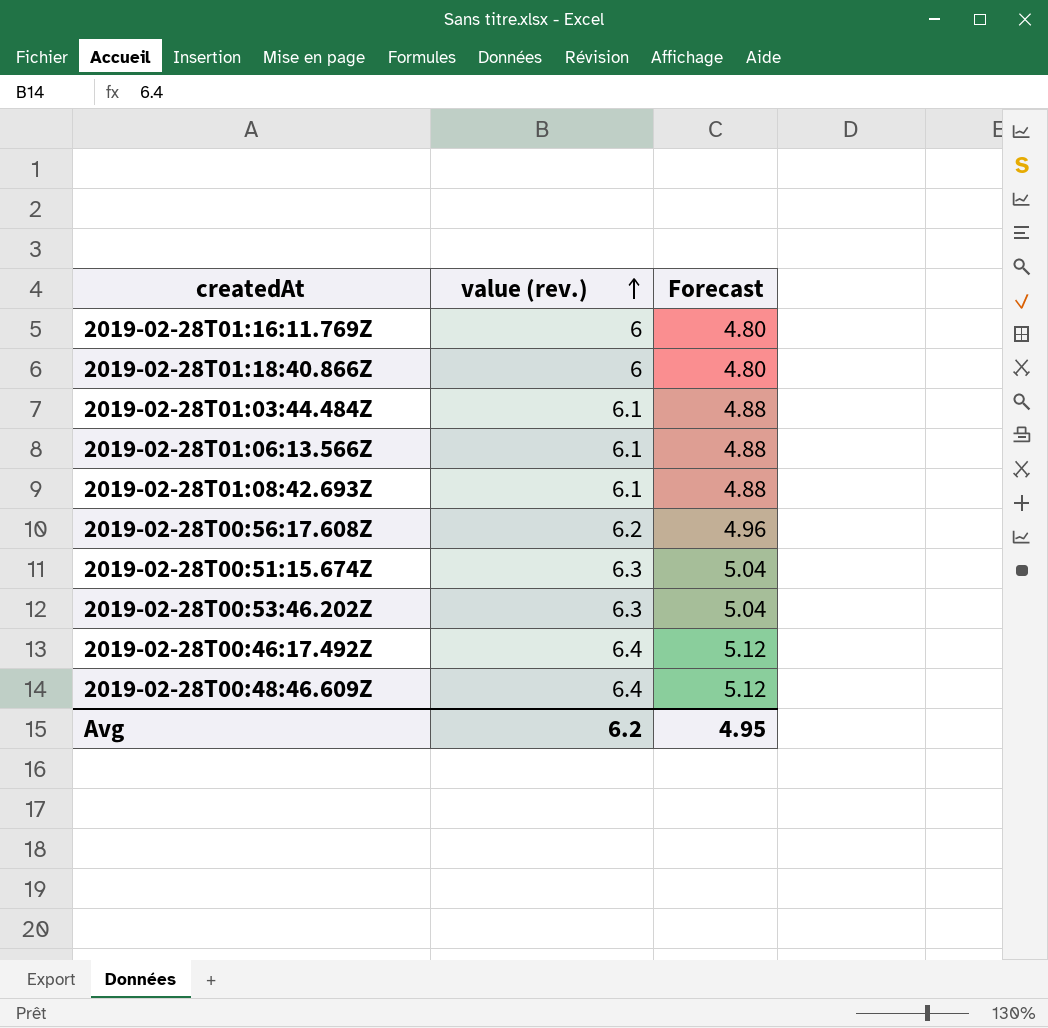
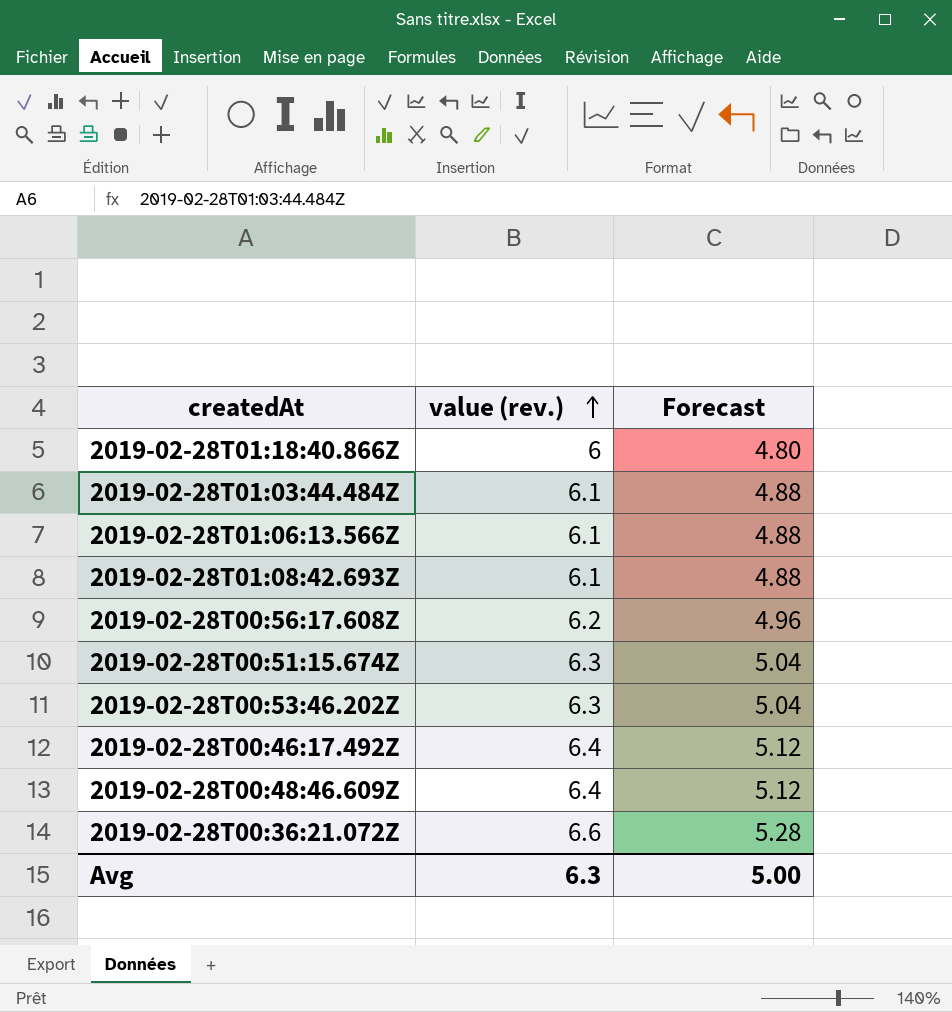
row 2019-02-28T01:16:11.769Z: 6 | 4.80 -> none
row 2019-02-28T00:36:21.072Z: none -> 6.6 | 5.28
Avg | value (rev.): 6.2 -> 6.3
Avg | Forecast: 4.95 -> 5.00

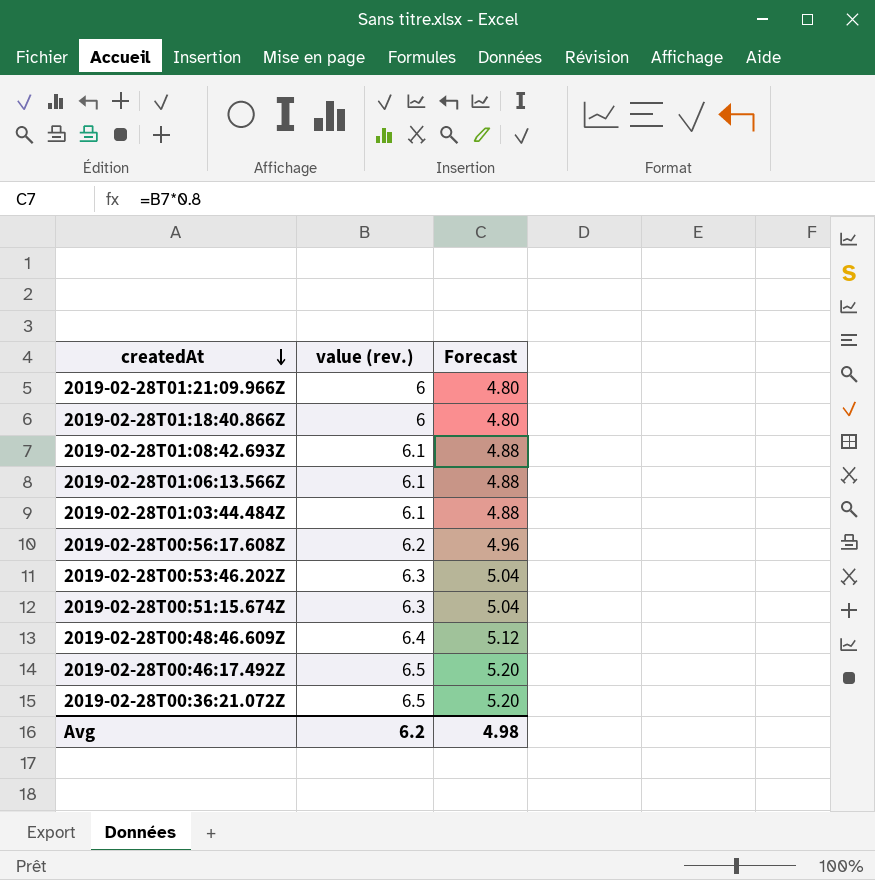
row order: value (rev.) ascending -> createdAt descending
row 2019-02-28T01:21:09.966Z: none -> 6 | 4.80
2019-02-28T00:46:17.492Z | value (rev.): 6.4 -> 6.5
2019-02-28T00:46:17.492Z | Forecast: 5.12 -> 5.20
2019-02-28T00:36:21.072Z | value (rev.): 6.6 -> 6.5
2019-02-28T00:36:21.072Z | Forecast: 5.28 -> 5.20
Avg | value (rev.): 6.3 -> 6.2
Avg | Forecast: 5.00 -> 4.98

